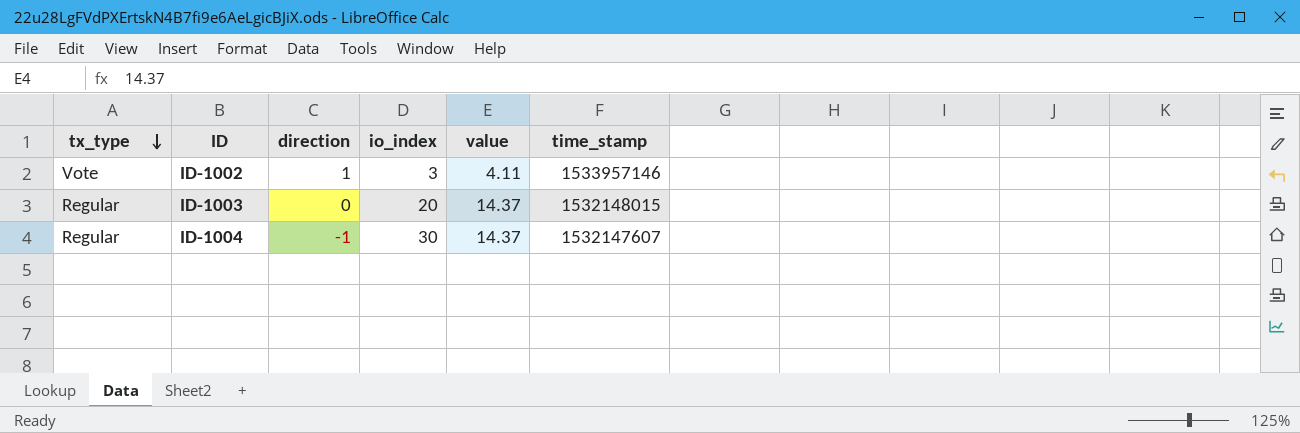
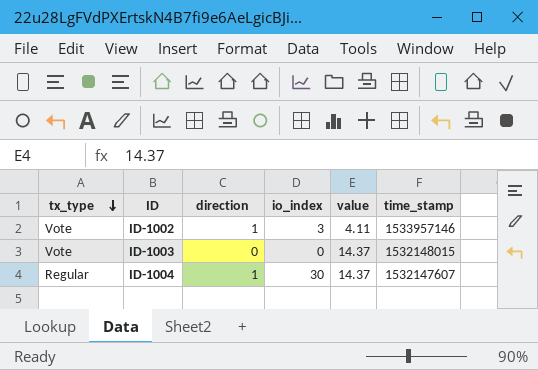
ID-1003 | tx_type: Regular -> Vote
ID-1003 | io_index: 20 -> 0
ID-1004 | direction: -1 -> 1

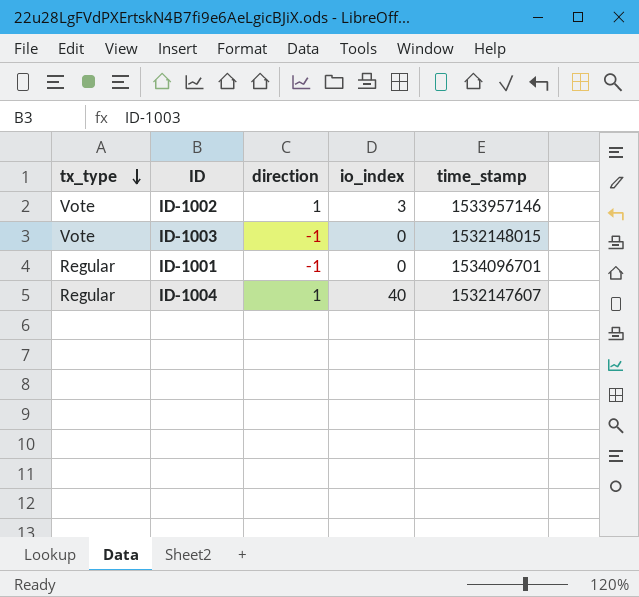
column value | position: 5 -> none
ID-1003 | direction: 0 -> -1
row ID-1001: none -> Regular | -1 | 0 | 1534096701
ID-1004 | io_index: 30 -> 40

